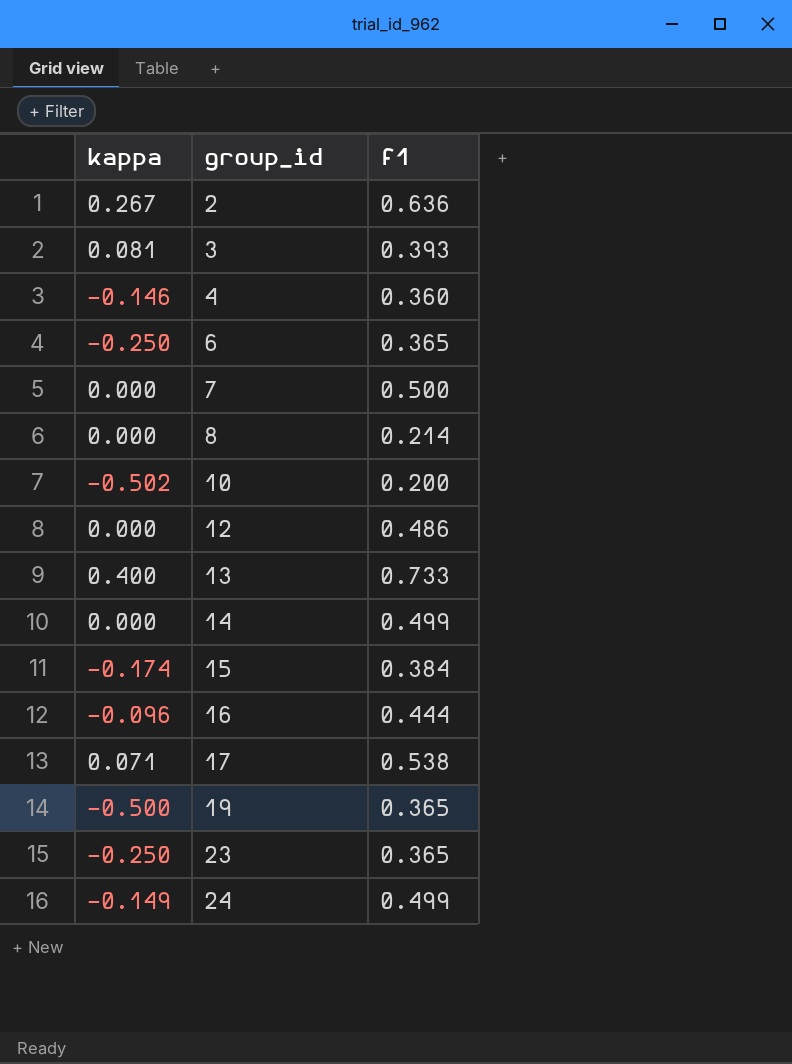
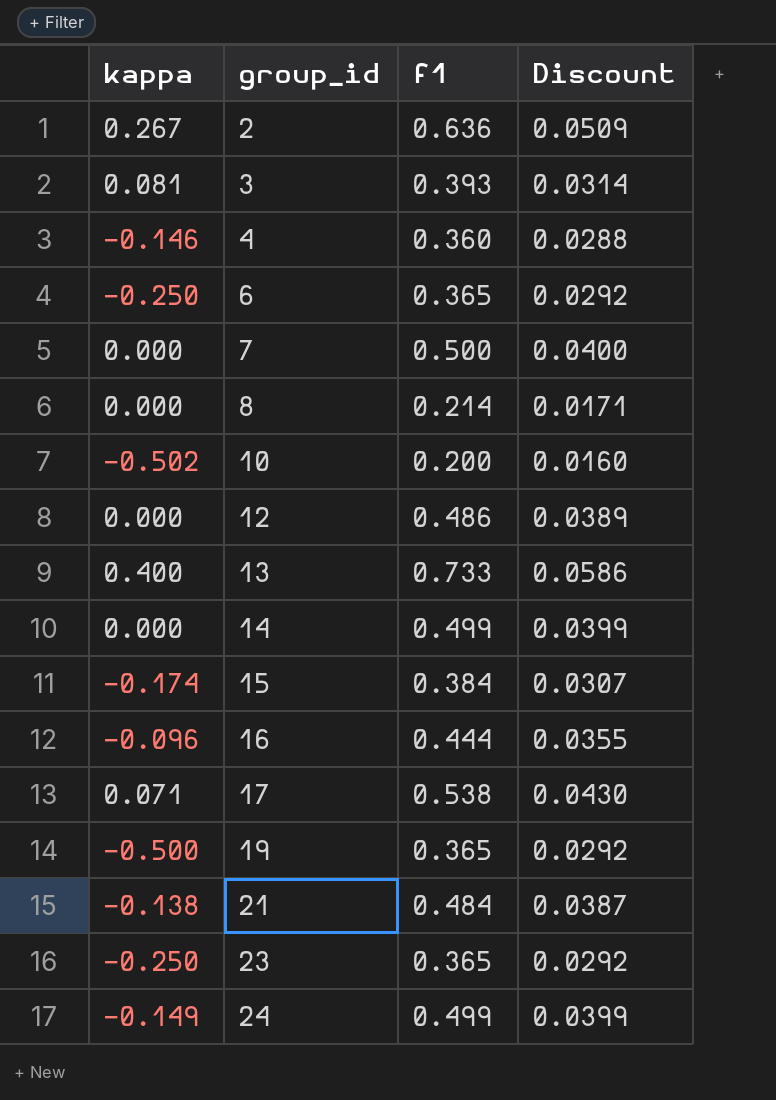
column Discount | formula: none -> [f1] * 0.08
row 21: none -> -0.138 | 0.484 | 0.0387

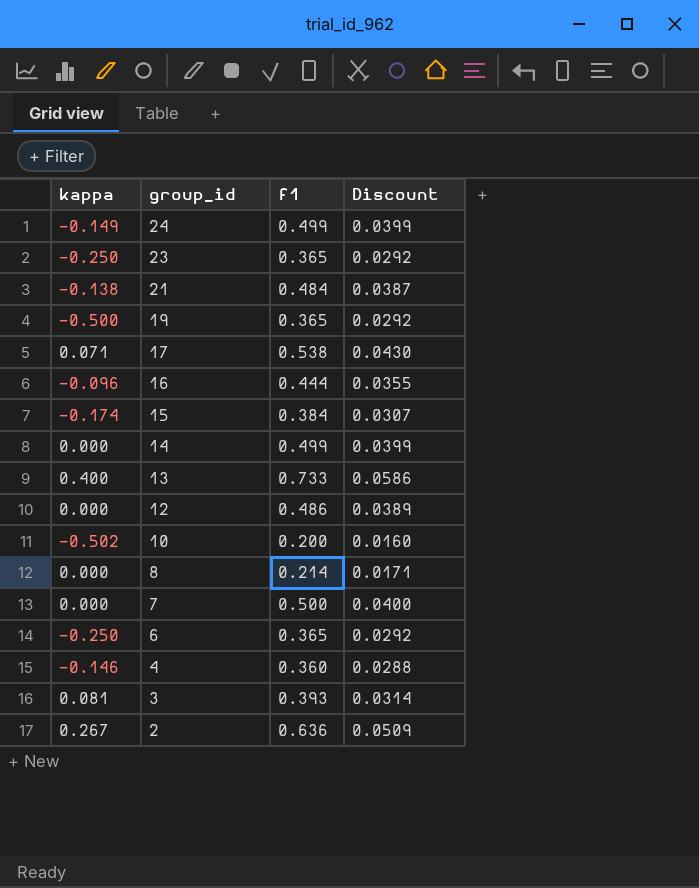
row order: group_id ascending -> group_id descending

